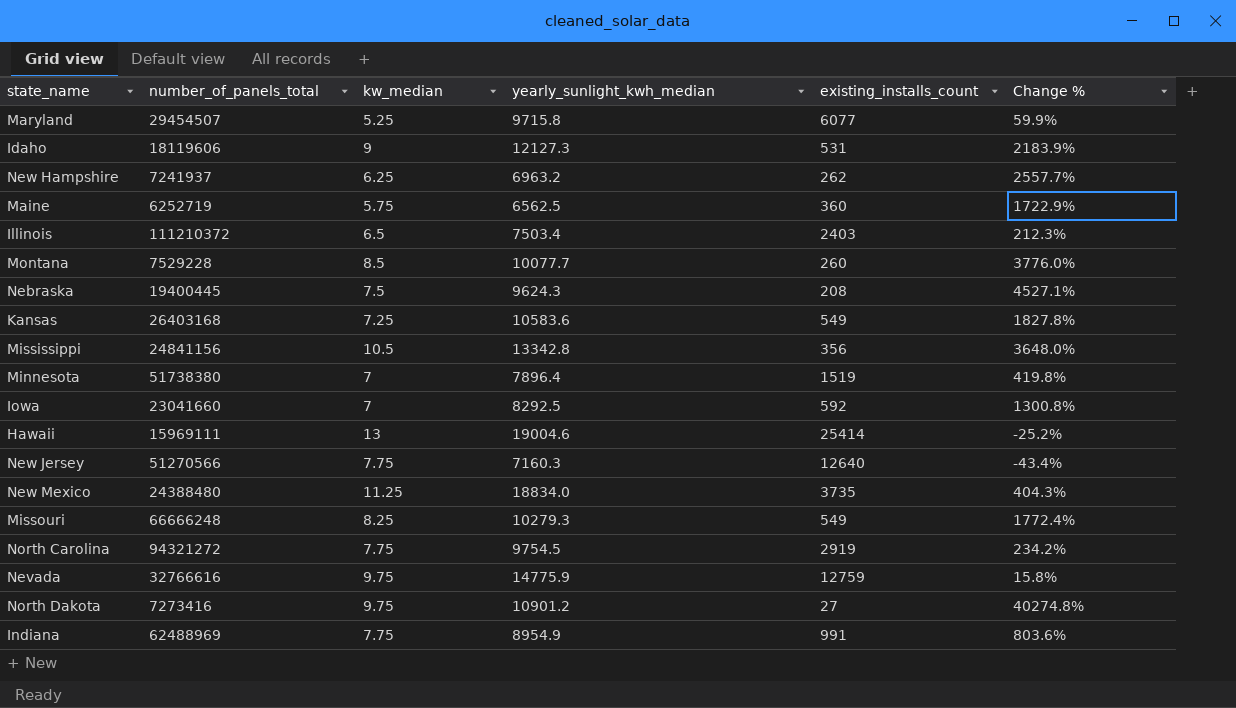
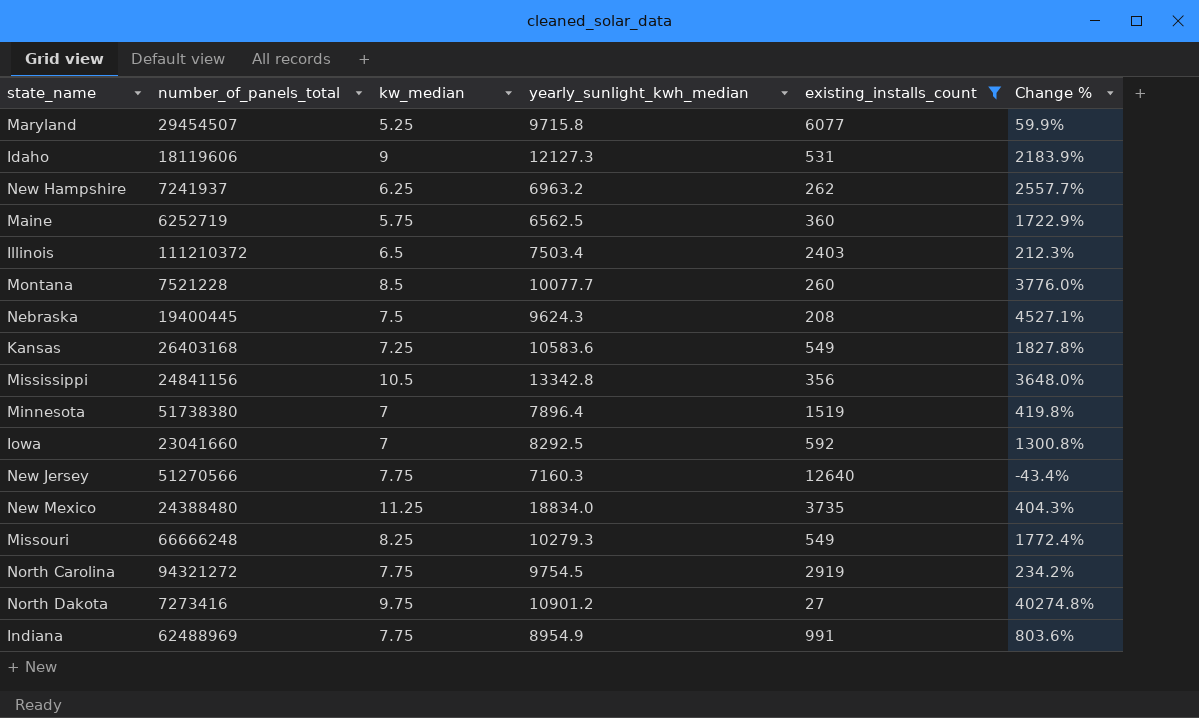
filter: none -> existing_installs_count <= 12640
Montana | number_of_panels_total: 7529228 -> 7521228

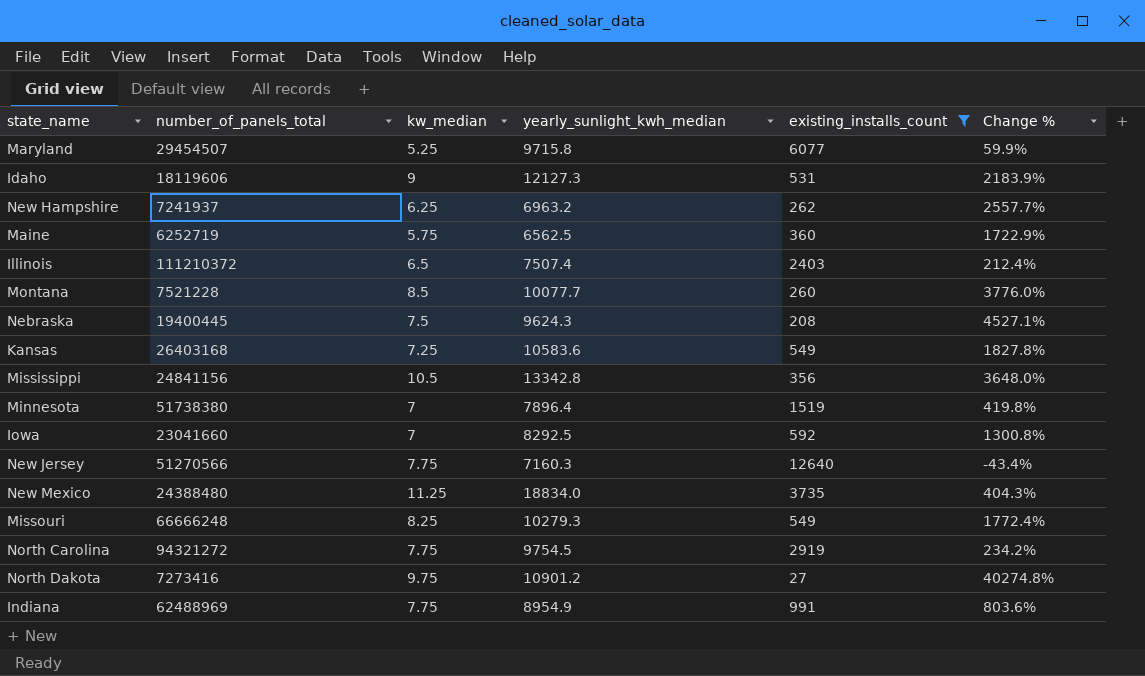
Illinois | yearly_sunlight_kwh_median: 7503.4 -> 7507.4
Illinois | Change %: 212.3% -> 212.4%

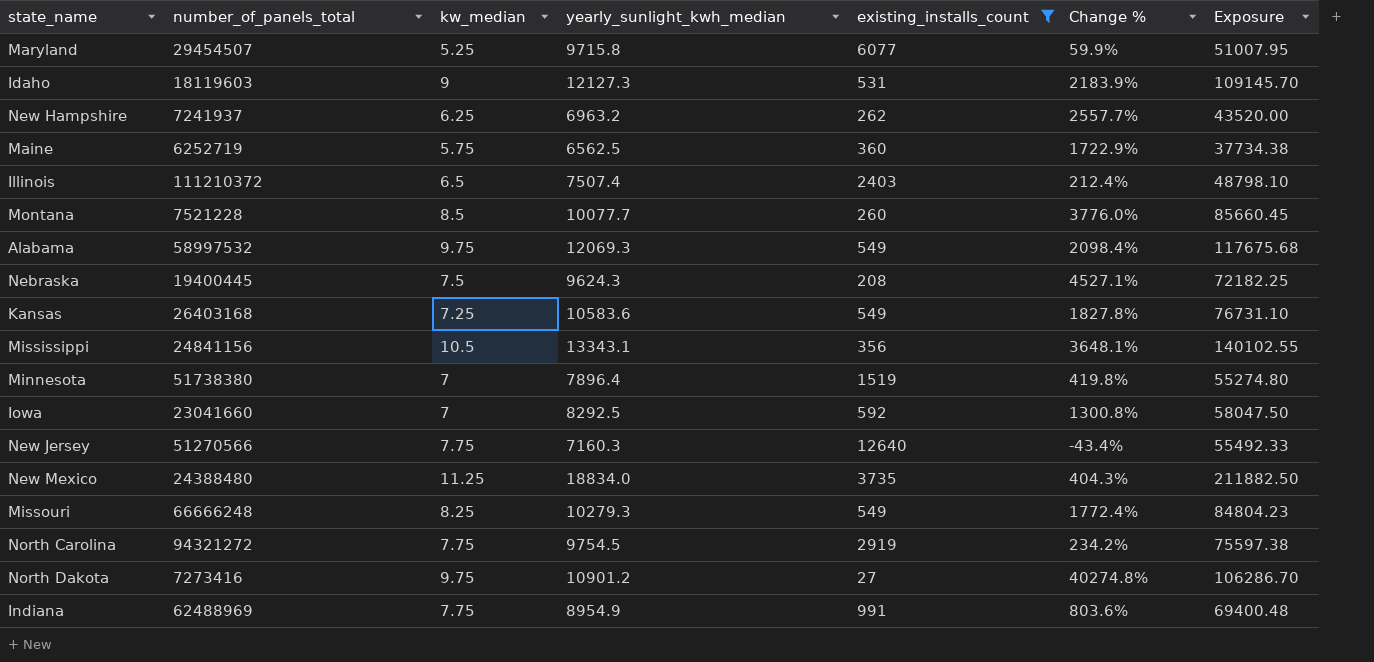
column Exposure | formula: none -> [kw_median] * [yearly_sunlight_kwh_median]
Idaho | number_of_panels_total: 18119606 -> 18119603
row Alabama: none -> 58997532 | 9.75 | 12069.3 | 549 | 2098.4% | 117675.68
Mississippi | yearly_sunlight_kwh_median: 13342.8 -> 13343.1
Mississippi | Change %: 3648.0% -> 3648.1%

